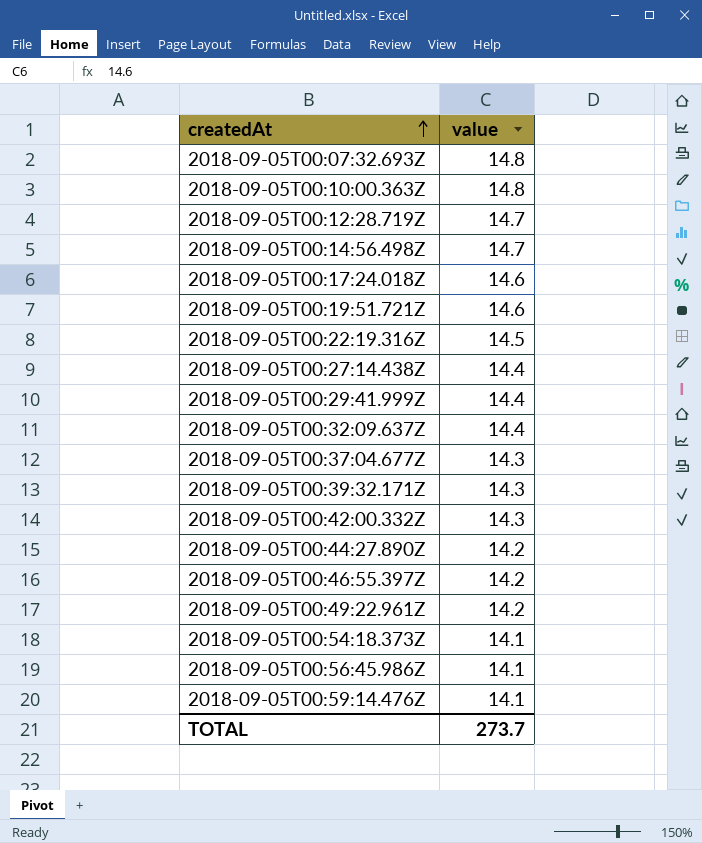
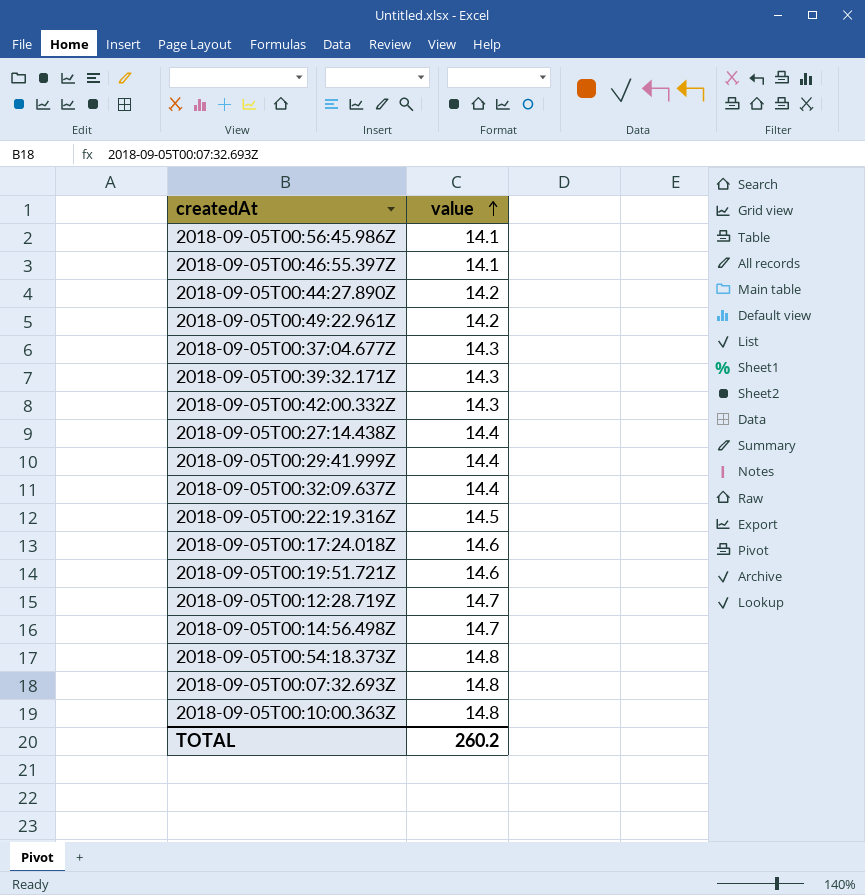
row order: createdAt ascending -> value ascending
row 2018-09-05T00:59:14.476Z: 14.1 -> none
2018-09-05T00:46:55.397Z | value: 14.2 -> 14.1
2018-09-05T00:54:18.373Z | value: 14.1 -> 14.8
TOTAL | value: 273.7 -> 260.2

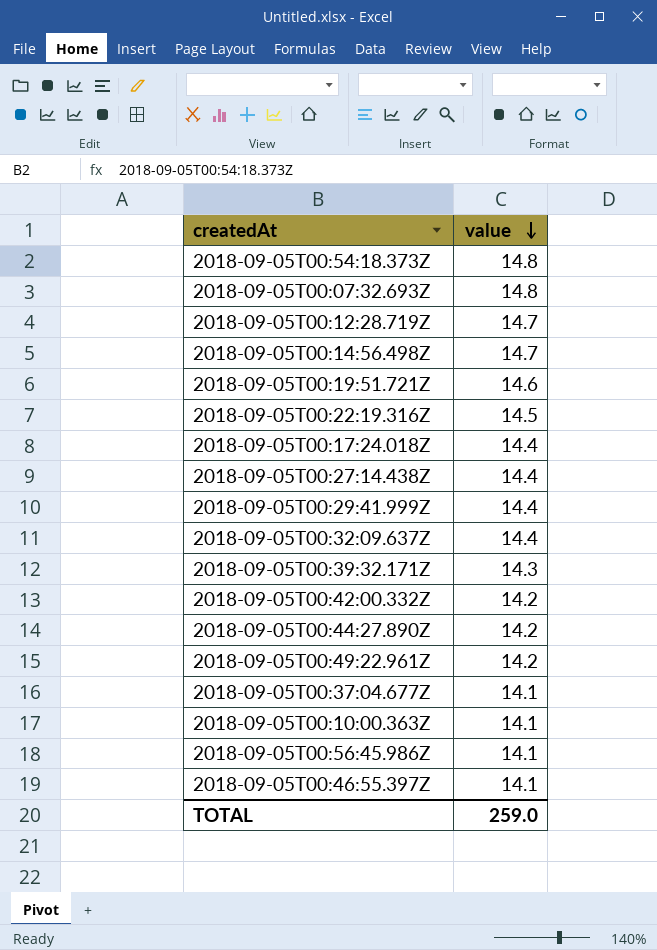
row order: value ascending -> value descending
2018-09-05T00:17:24.018Z | value: 14.6 -> 14.4
2018-09-05T00:42:00.332Z | value: 14.3 -> 14.2
2018-09-05T00:37:04.677Z | value: 14.3 -> 14.1
2018-09-05T00:10:00.363Z | value: 14.8 -> 14.1
TOTAL | value: 260.2 -> 259.0

